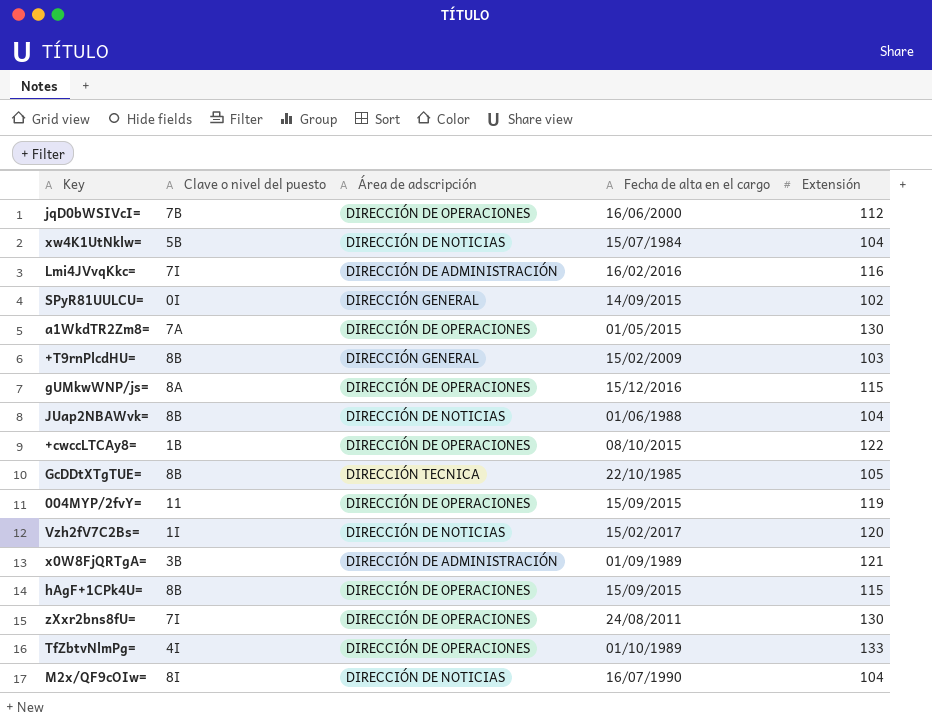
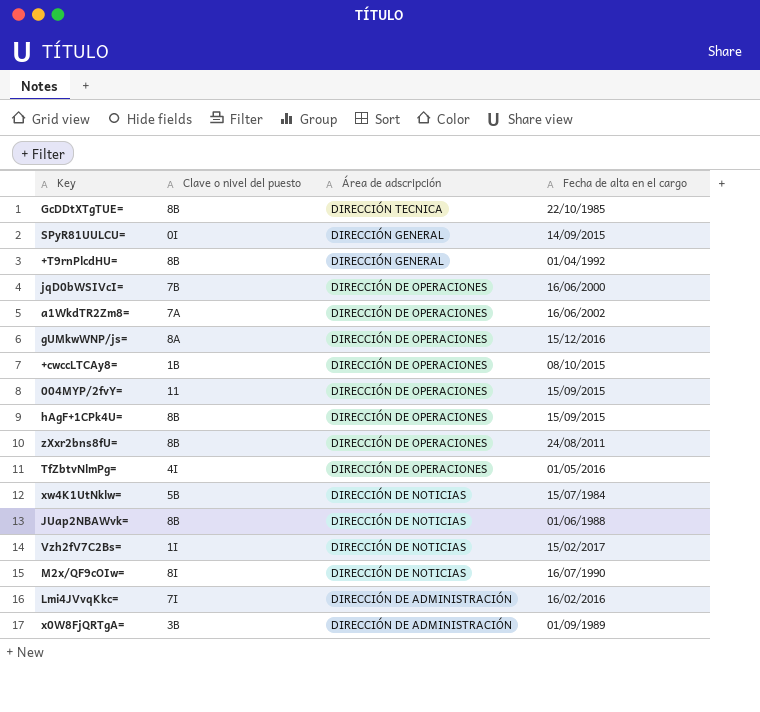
row order: none -> Área de adscripción descending
column Extensión | position: 5 -> none
+T9rnPlcdHU= | Fecha de alta en el cargo: 15/02/2009 -> 01/04/1992
a1WkdTR2Zm8= | Fecha de alta en el cargo: 01/05/2015 -> 16/06/2002
zXxr2bns8fU= | Clave o nivel del puesto: 7I -> 8B
TfZbtvNlmPg= | Fecha de alta en el cargo: 01/10/1989 -> 01/05/2016

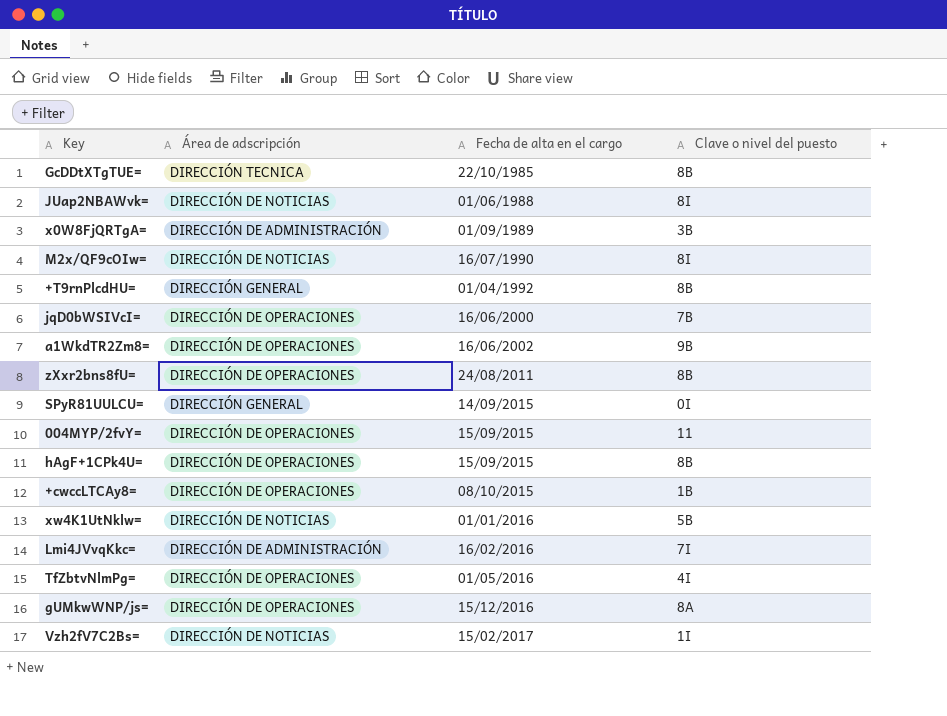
row order: Área de adscripción descending -> Fecha de alta en el cargo ascending
column Clave o nivel del puesto | position: 2 -> 4
JUap2NBAWvk= | Clave o nivel del puesto: 8B -> 8I
a1WkdTR2Zm8= | Clave o nivel del puesto: 7A -> 9B
xw4K1UtNklw= | Fecha de alta en el cargo: 15/07/1984 -> 01/01/2016

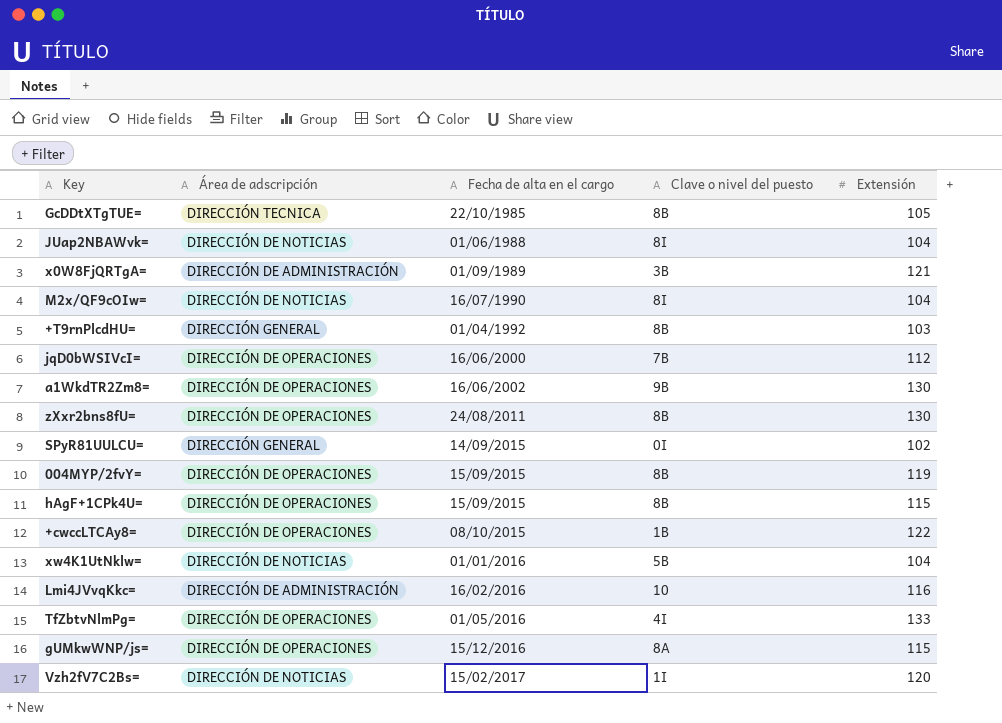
column Extensión | position: none -> 5
004MYP/2fvY= | Clave o nivel del puesto: 11 -> 8B
Lmi4JVvqKkc= | Clave o nivel del puesto: 7I -> 10

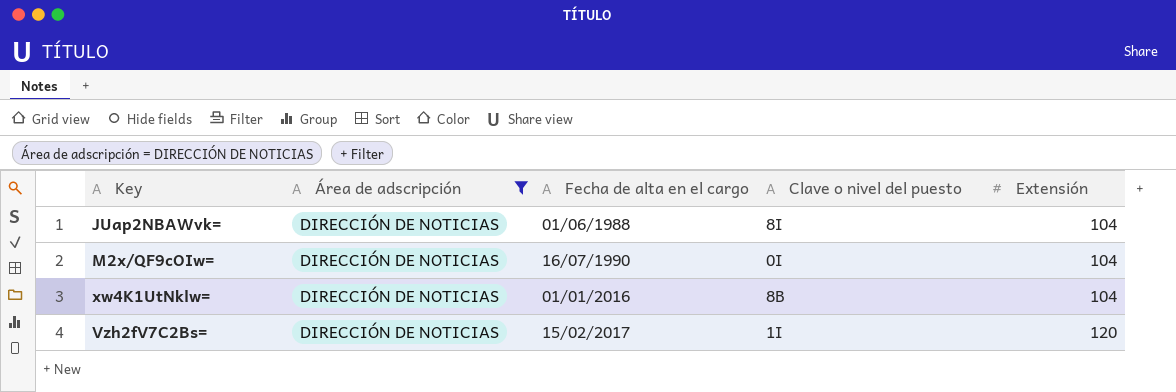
filter: none -> Área de adscripción = DIRECCIÓN DE NOTICIAS
M2x/QF9cOIw= | Clave o nivel del puesto: 8I -> 0I
xw4K1UtNklw= | Clave o nivel del puesto: 5B -> 8B

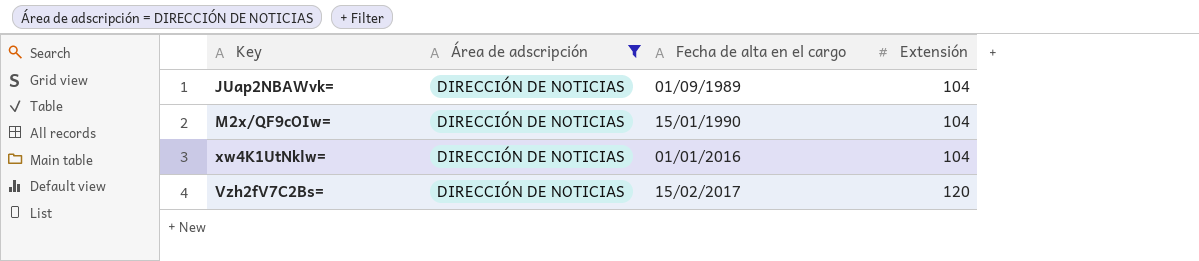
column Clave o nivel del puesto | position: 4 -> none
JUap2NBAWvk= | Fecha de alta en el cargo: 01/06/1988 -> 01/09/1989
M2x/QF9cOIw= | Fecha de alta en el cargo: 16/07/1990 -> 15/01/1990

